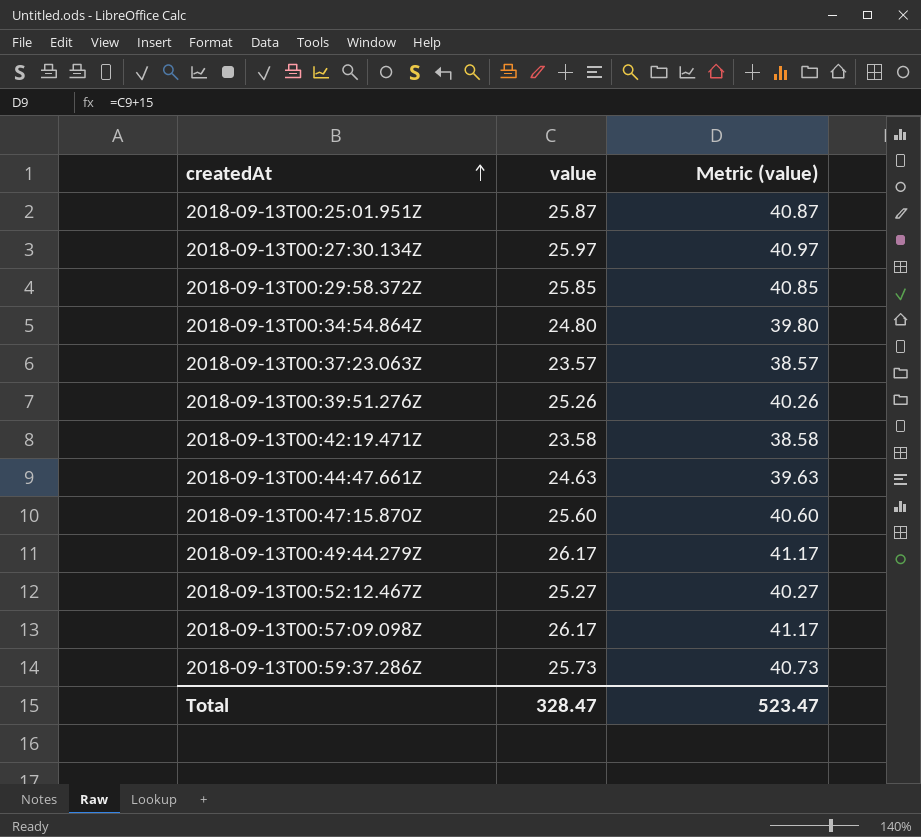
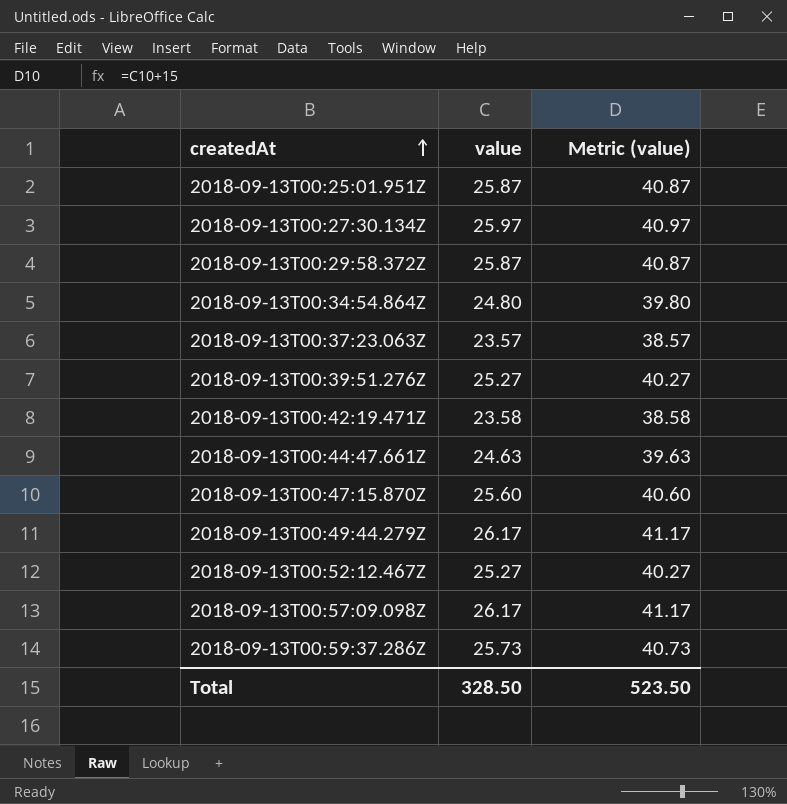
2018-09-13T00:29:58.372Z | value: 25.85 -> 25.87
2018-09-13T00:29:58.372Z | Metric (value): 40.85 -> 40.87
2018-09-13T00:39:51.276Z | value: 25.26 -> 25.27
2018-09-13T00:39:51.276Z | Metric (value): 40.26 -> 40.27
Total | value: 328.47 -> 328.50
Total | Metric (value): 523.47 -> 523.50

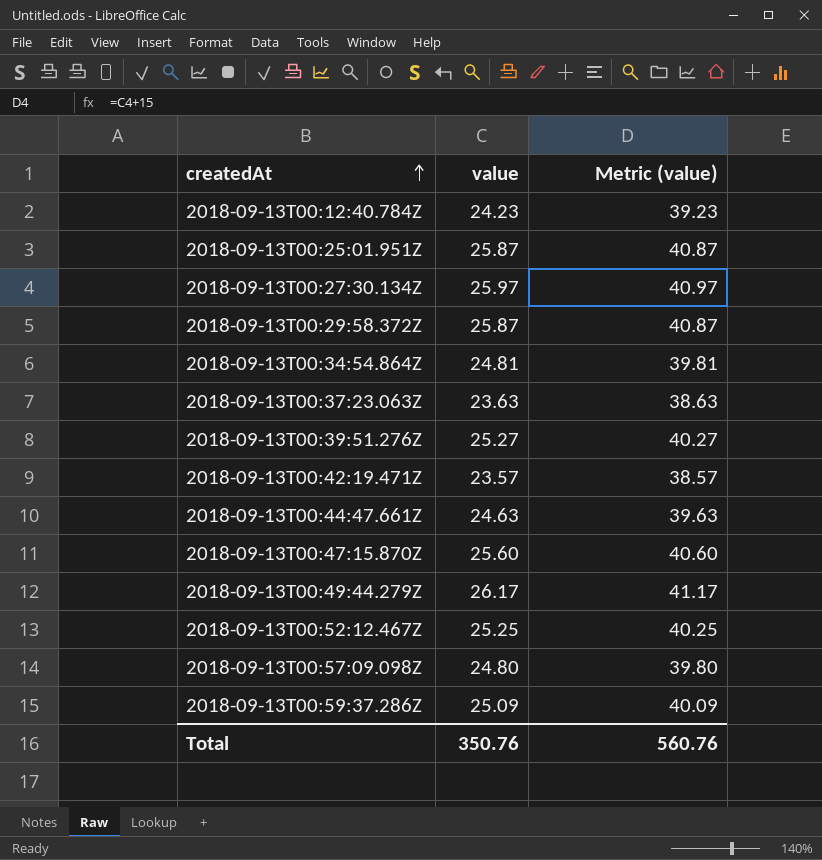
row 2018-09-13T00:12:40.784Z: none -> 24.23 | 39.23
2018-09-13T00:34:54.864Z | value: 24.80 -> 24.81
2018-09-13T00:34:54.864Z | Metric (value): 39.80 -> 39.81
2018-09-13T00:37:23.063Z | value: 23.57 -> 23.63
2018-09-13T00:37:23.063Z | Metric (value): 38.57 -> 38.63
2018-09-13T00:42:19.471Z | value: 23.58 -> 23.57
2018-09-13T00:42:19.471Z | Metric (value): 38.58 -> 38.57
2018-09-13T00:52:12.467Z | value: 25.27 -> 25.25
2018-09-13T00:52:12.467Z | Metric (value): 40.27 -> 40.25
2018-09-13T00:57:09.098Z | value: 26.17 -> 24.80
2018-09-13T00:57:09.098Z | Metric (value): 41.17 -> 39.80
2018-09-13T00:59:37.286Z | value: 25.73 -> 25.09
2018-09-13T00:59:37.286Z | Metric (value): 40.73 -> 40.09
Total | value: 328.50 -> 350.76
Total | Metric (value): 523.50 -> 560.76

